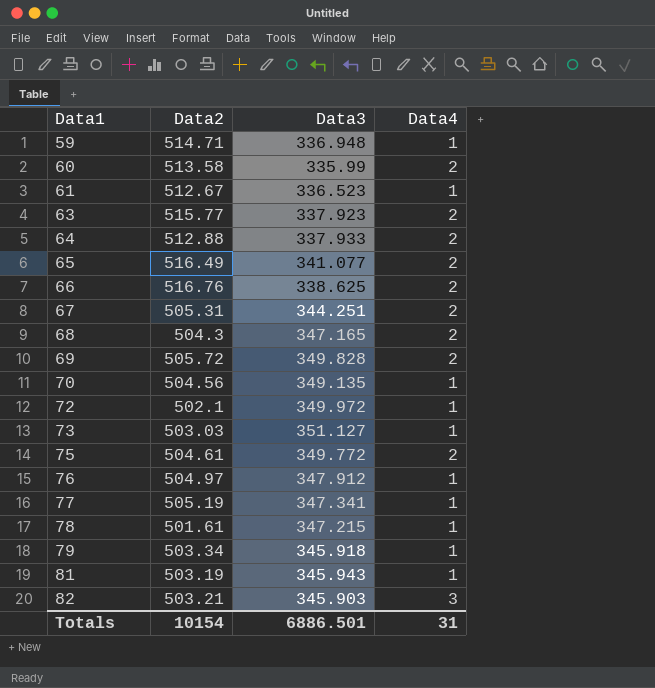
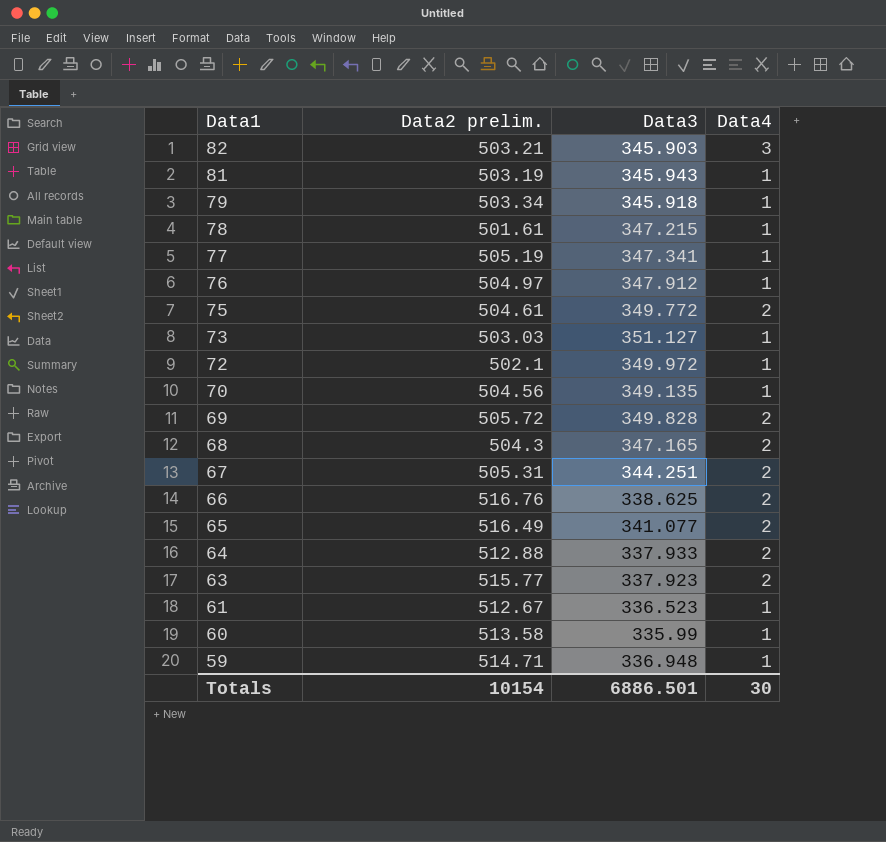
row order: Data1 ascending -> Data1 descending
column name: Data2 -> Data2 prelim.
60 | Data4: 2 -> 1
Totals | Data4: 31 -> 30

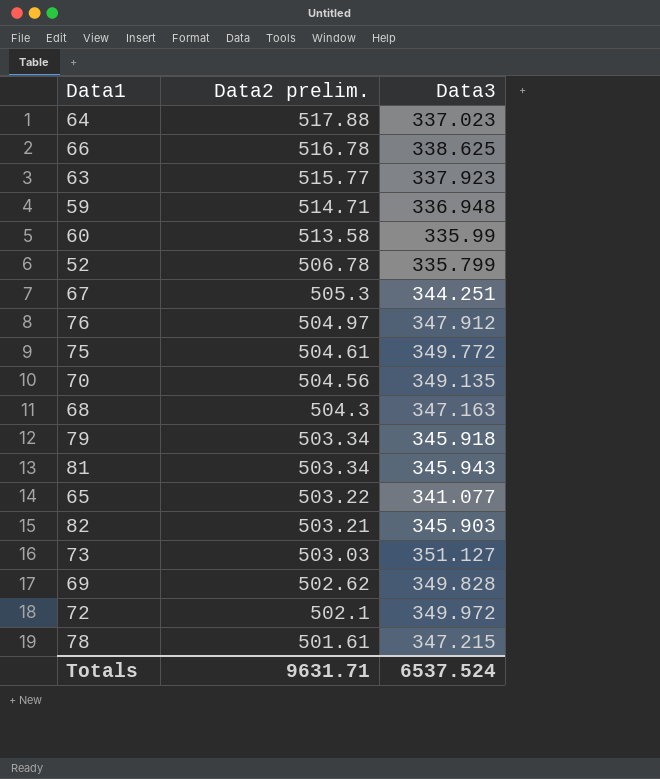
row order: Data1 descending -> Data2 prelim. descending
column Data4 | position: 4 -> none
row 77: 505.19 | 347.341 | 1 -> none
row 61: 512.67 | 336.523 | 1 -> none
64 | Data2 prelim.: 512.88 -> 517.88
64 | Data3: 337.933 -> 337.023
66 | Data2 prelim.: 516.76 -> 516.78
row 52: none -> 506.78 | 335.799
67 | Data2 prelim.: 505.31 -> 505.3
68 | Data3: 347.165 -> 347.163
81 | Data2 prelim.: 503.19 -> 503.34
65 | Data2 prelim.: 516.49 -> 503.22
69 | Data2 prelim.: 505.72 -> 502.62
Totals | Data2 prelim.: 10154 -> 9631.71
Totals | Data3: 6886.501 -> 6537.524

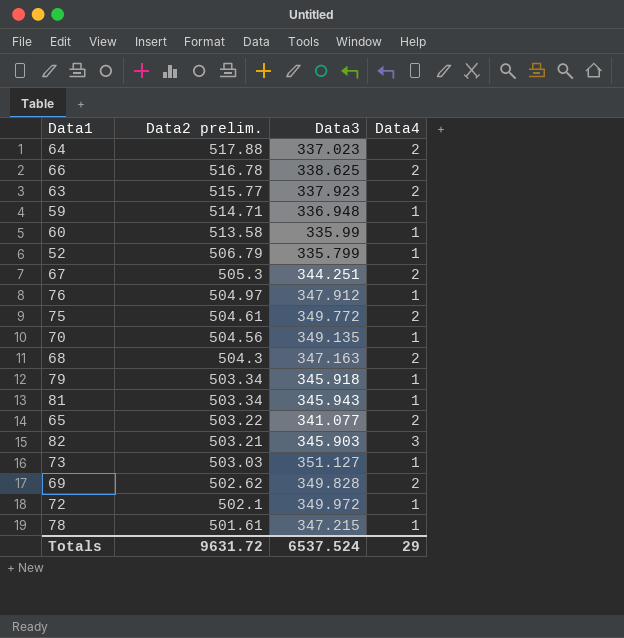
column Data4 | position: none -> 4
52 | Data2 prelim.: 506.78 -> 506.79
Totals | Data2 prelim.: 9631.71 -> 9631.72

